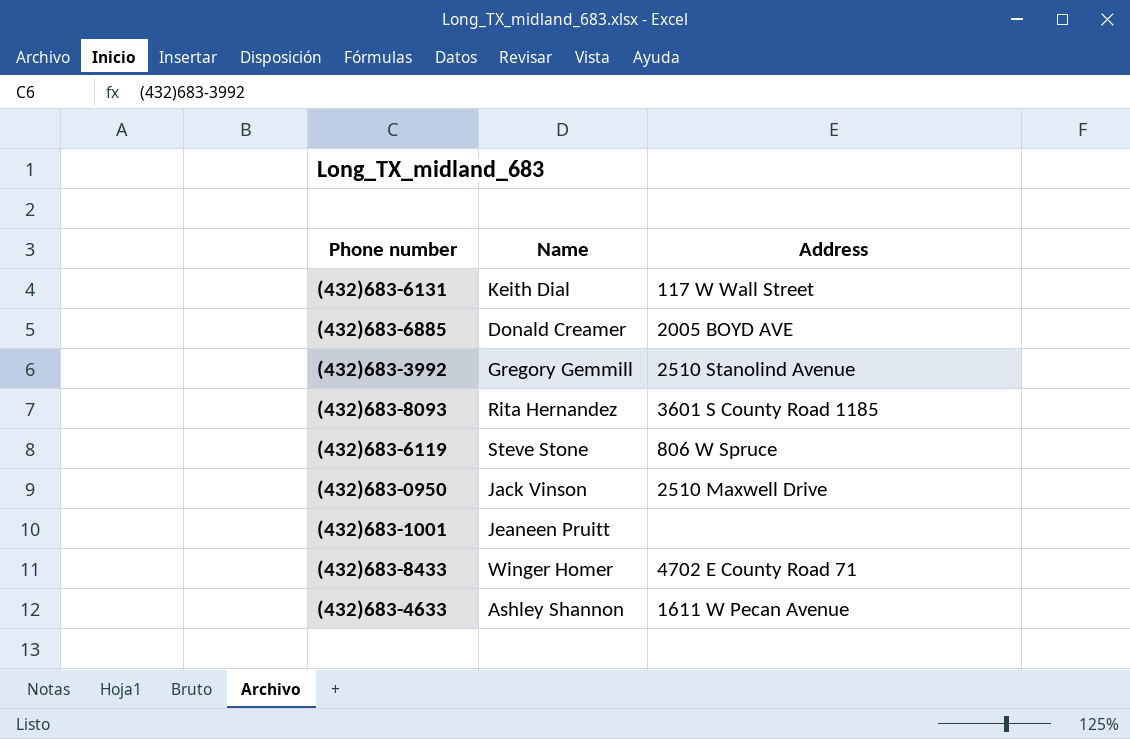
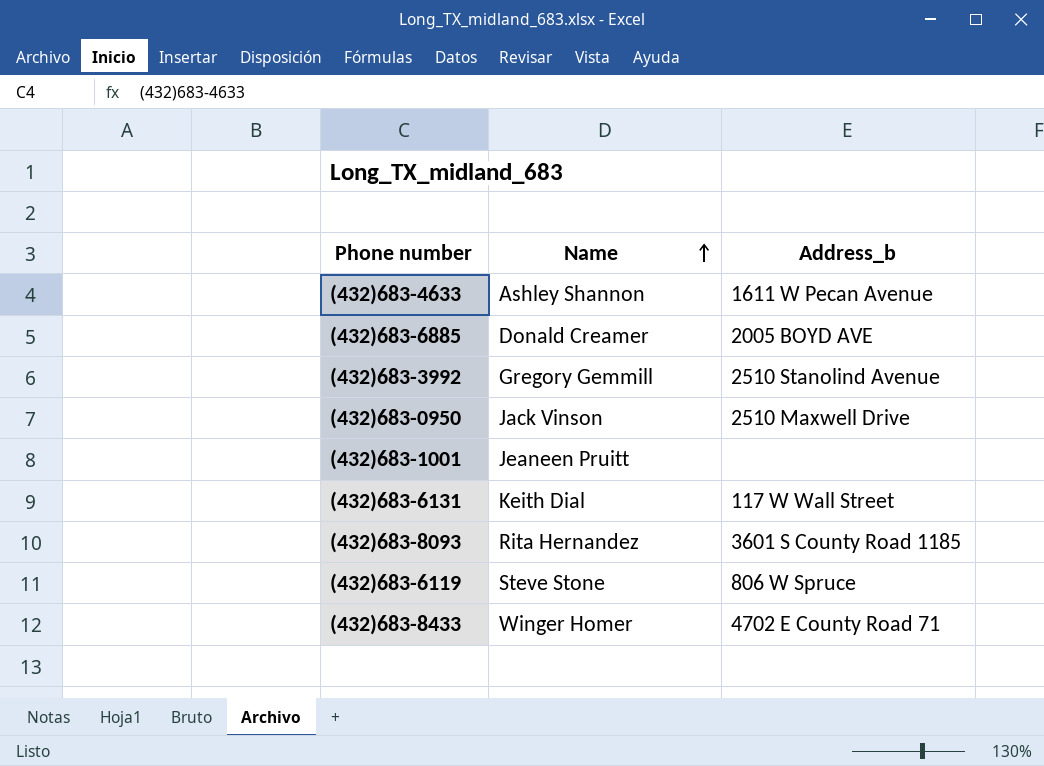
row order: none -> Name ascending
column name: Address -> Address_b

